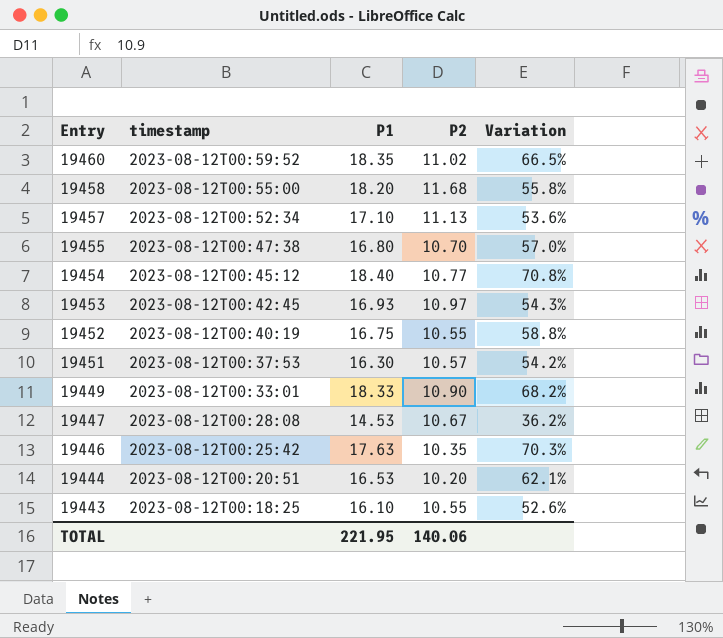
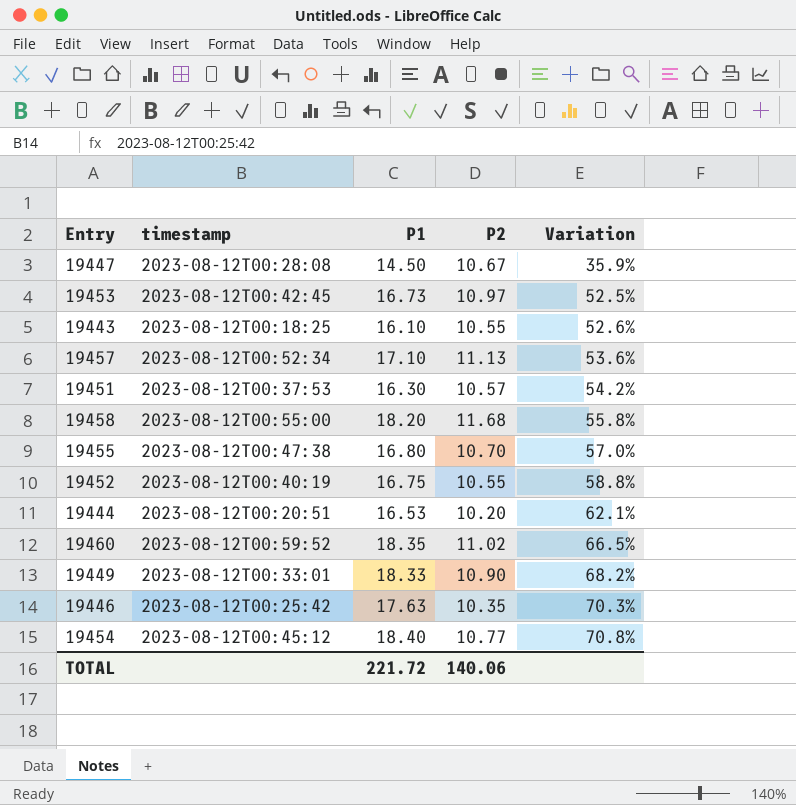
row order: Entry descending -> Variation ascending
19447 | P1: 14.53 -> 14.50
19447 | Variation: 36.2% -> 35.9%
19453 | P1: 16.93 -> 16.73
19453 | Variation: 54.3% -> 52.5%
TOTAL | P1: 221.95 -> 221.72

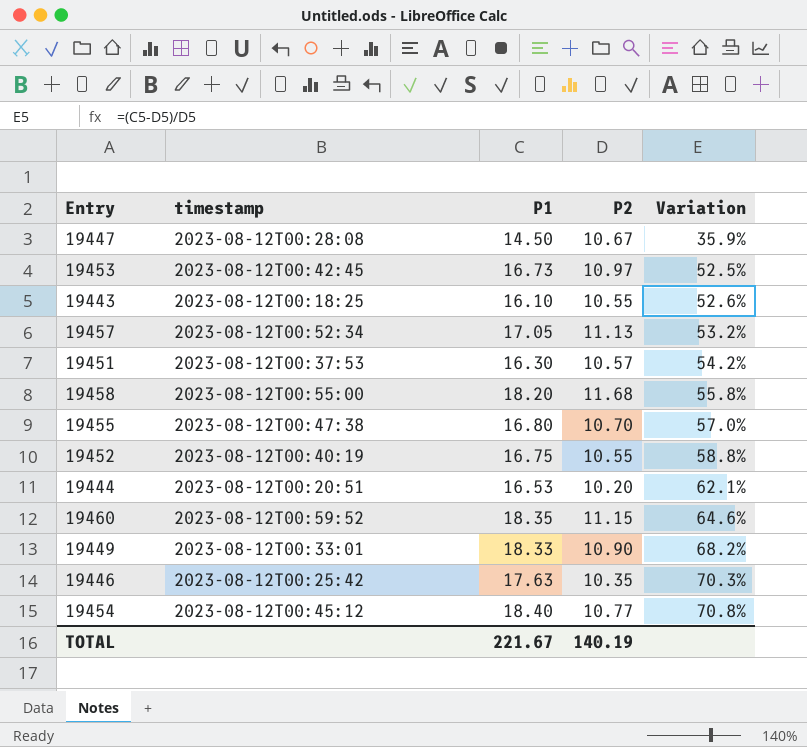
19457 | P1: 17.10 -> 17.05
19457 | Variation: 53.6% -> 53.2%
19460 | P2: 11.02 -> 11.15
19460 | Variation: 66.5% -> 64.6%
TOTAL | P1: 221.72 -> 221.67
TOTAL | P2: 140.06 -> 140.19

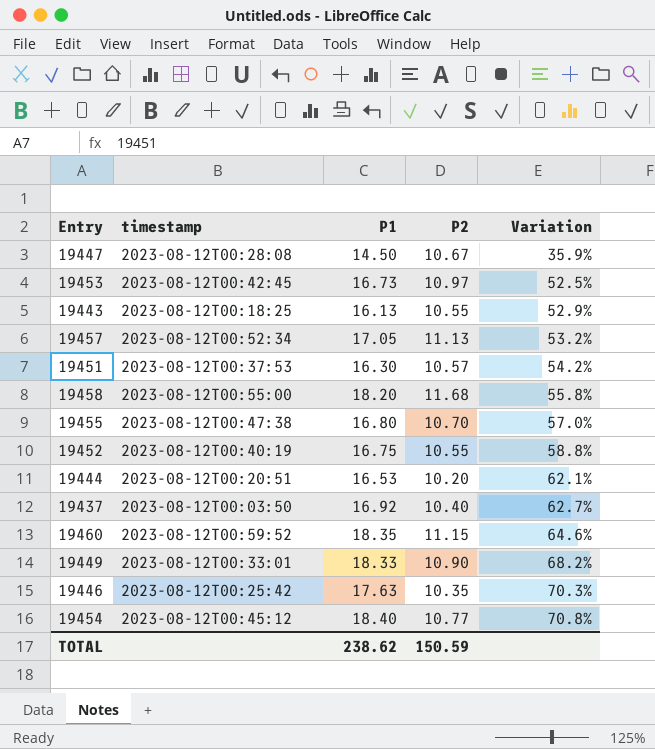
19443 | P1: 16.10 -> 16.13
19443 | Variation: 52.6% -> 52.9%
row 19437: none -> 2023-08-12T00:03:50 | 16.92 | 10.40 | 62.7%
TOTAL | P1: 221.67 -> 238.62
TOTAL | P2: 140.19 -> 150.59

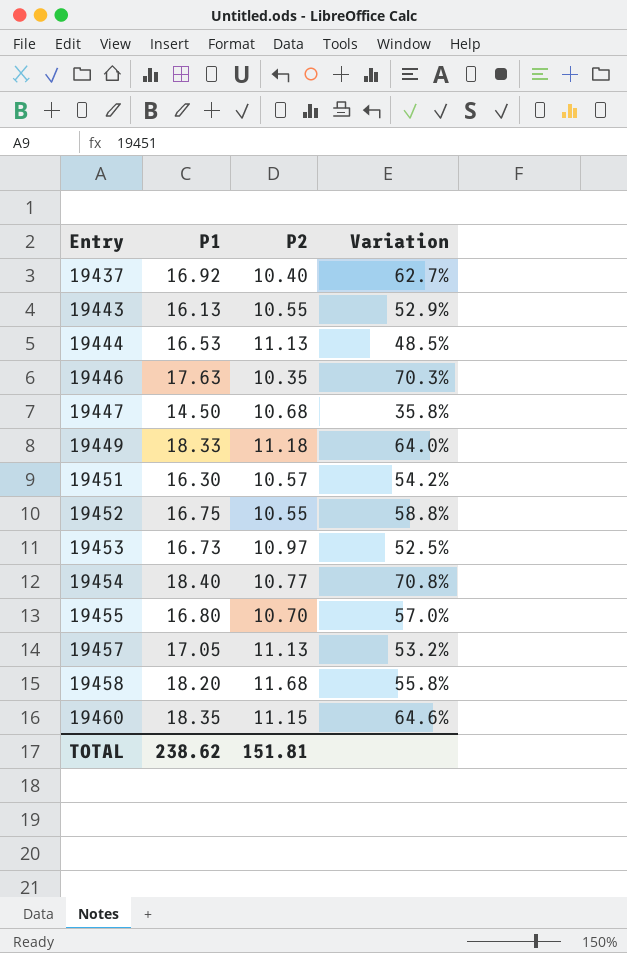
row order: Variation ascending -> Entry ascending
column timestamp | position: 2 -> none
19444 | P2: 10.20 -> 11.13
19444 | Variation: 62.1% -> 48.5%
19447 | P2: 10.67 -> 10.68
19447 | Variation: 35.9% -> 35.8%
19449 | P2: 10.90 -> 11.18
19449 | Variation: 68.2% -> 64.0%
TOTAL | P2: 150.59 -> 151.81

